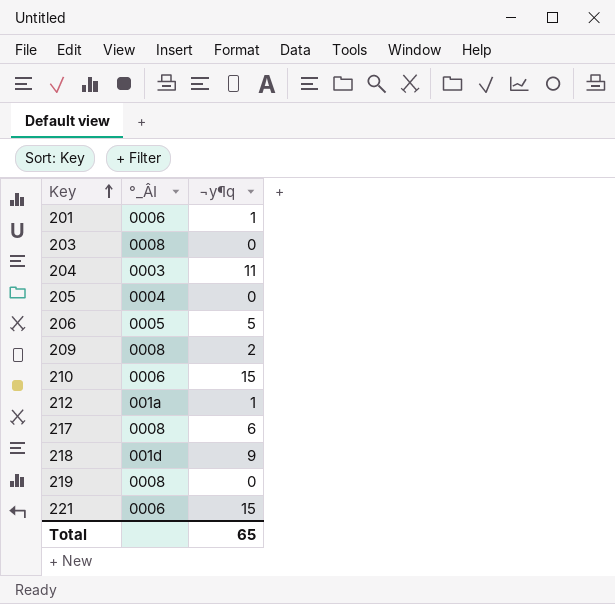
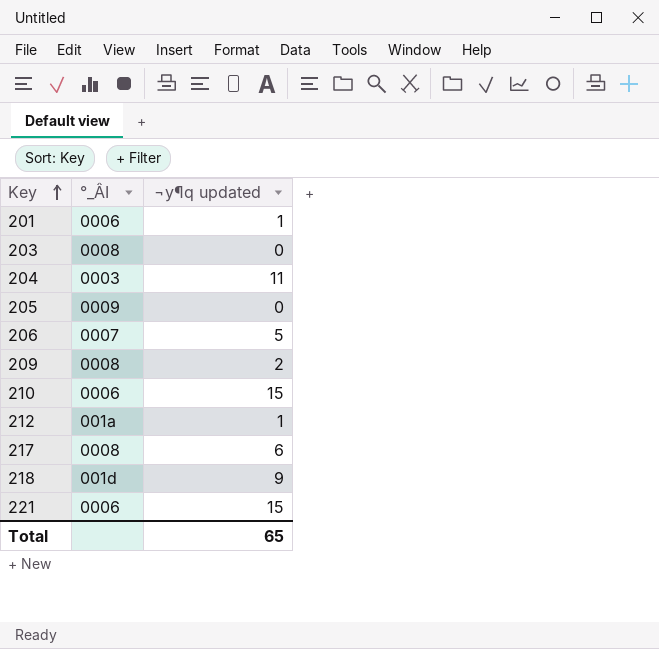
column name: ¬y¶q -> ¬y¶q updated
row 219: 0008 | 0 -> none
205 | °_ÂI: 0004 -> 0009
206 | °_ÂI: 0005 -> 0007

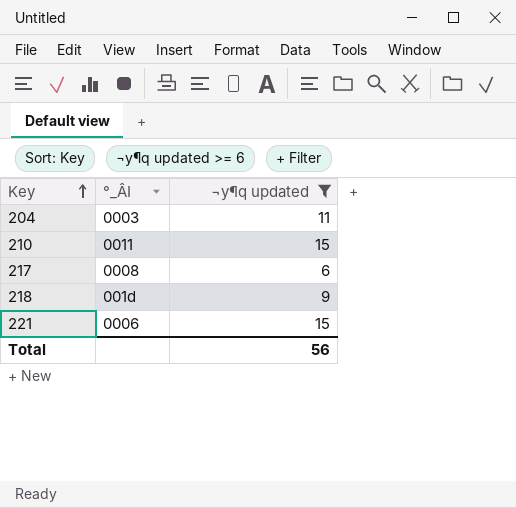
filter: none -> ¬y¶q updated >= 6
210 | °_ÂI: 0006 -> 0011
Total | ¬y¶q updated: 65 -> 56

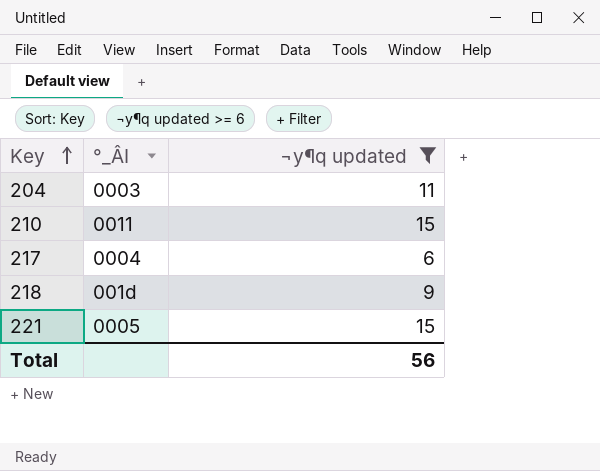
217 | °_ÂI: 0008 -> 0004
221 | °_ÂI: 0006 -> 0005

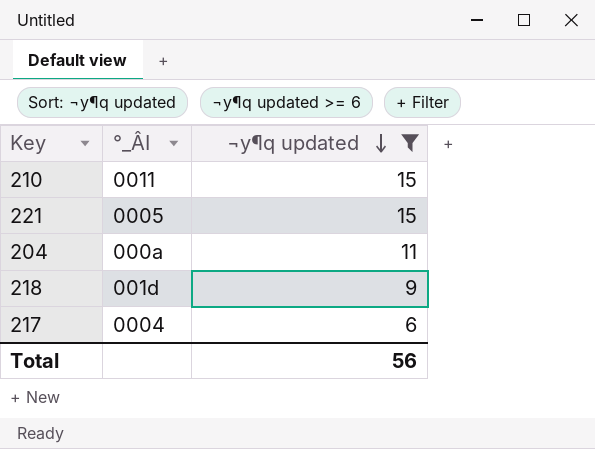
row order: Key ascending -> ¬y¶q updated descending
204 | °_ÂI: 0003 -> 000a

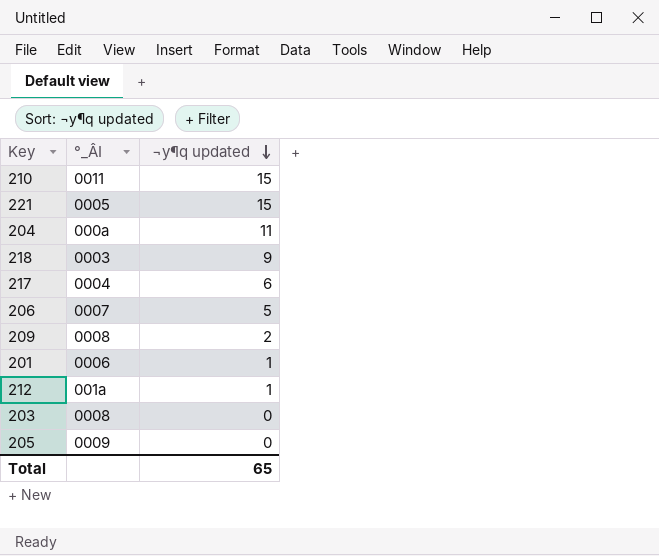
filter: ¬y¶q updated >= 6 -> none
218 | °_ÂI: 001d -> 0003
Total | ¬y¶q updated: 56 -> 65

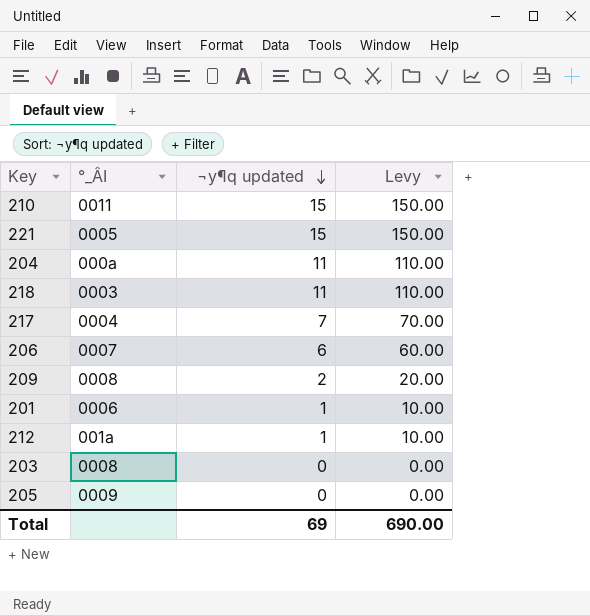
column Levy | formula: none -> [¬y¶q updated] * 10
218 | ¬y¶q updated: 9 -> 11
217 | ¬y¶q updated: 6 -> 7
206 | ¬y¶q updated: 5 -> 6
Total | ¬y¶q updated: 65 -> 69

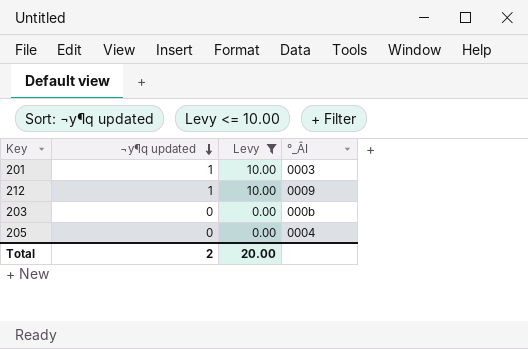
filter: none -> Levy <= 10.00
column °_ÂI | position: 2 -> 4
201 | °_ÂI: 0006 -> 0003
212 | °_ÂI: 001a -> 0009
203 | °_ÂI: 0008 -> 000b
205 | °_ÂI: 0009 -> 0004
Total | ¬y¶q updated: 69 -> 2
Total | Levy: 690.00 -> 20.00

